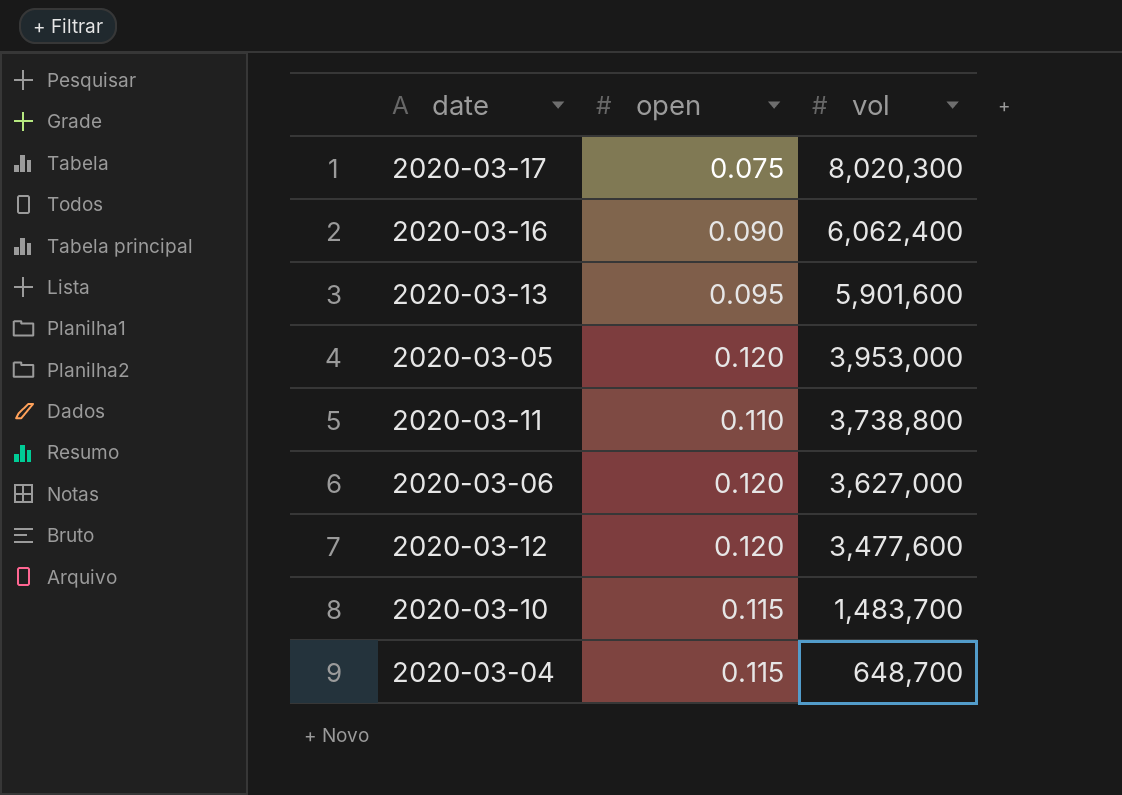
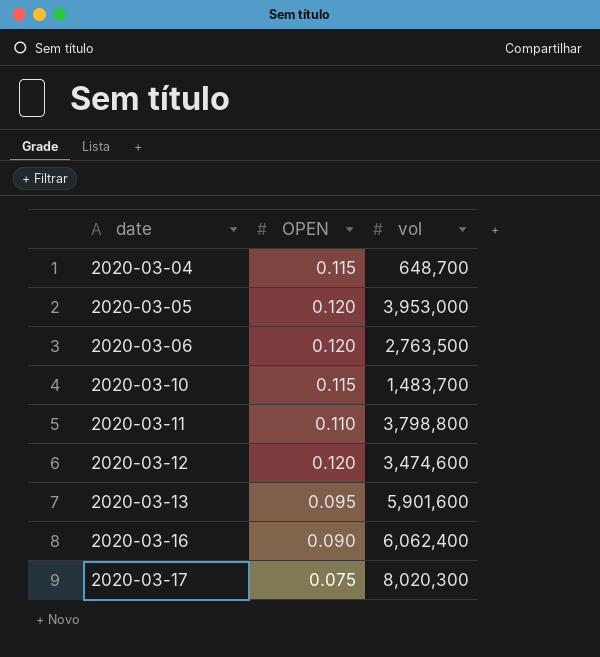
row order: vol descending -> date ascending
column name: open -> OPEN
2020-03-06 | vol: 3,627,000 -> 2,763,500
2020-03-11 | vol: 3,738,800 -> 3,798,800
2020-03-12 | vol: 3,477,600 -> 3,474,600

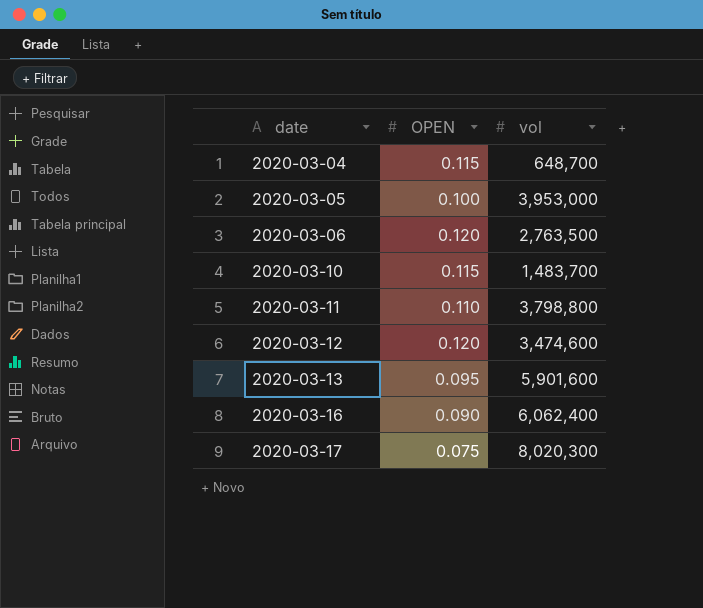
2020-03-05 | OPEN: 0.120 -> 0.100

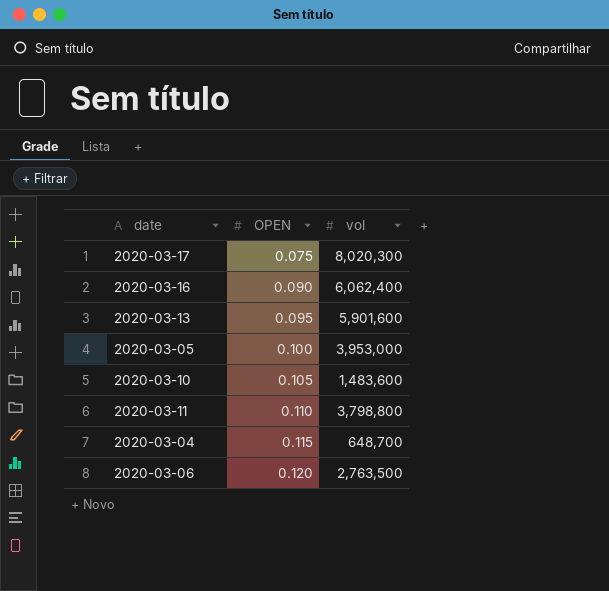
row order: date ascending -> OPEN ascending
row 2020-03-12: 0.120 | 3,474,600 -> none
2020-03-10 | OPEN: 0.115 -> 0.105
2020-03-10 | vol: 1,483,700 -> 1,483,600

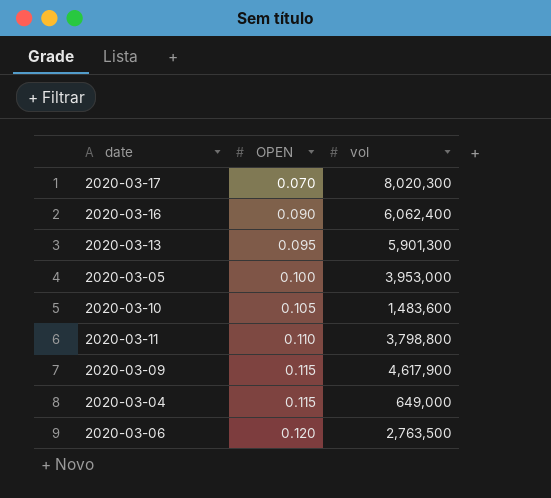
2020-03-17 | OPEN: 0.075 -> 0.070
2020-03-13 | vol: 5,901,600 -> 5,901,300
row 2020-03-09: none -> 0.115 | 4,617,900
2020-03-04 | vol: 648,700 -> 649,000

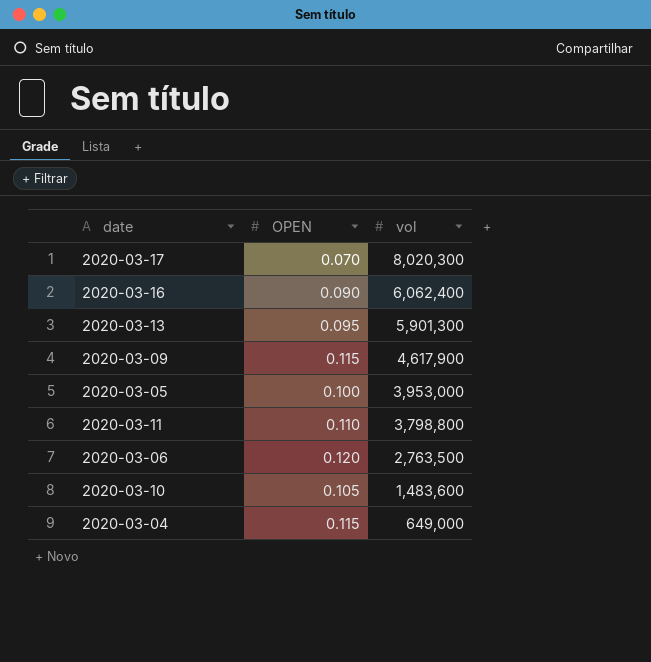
row order: OPEN ascending -> vol descending

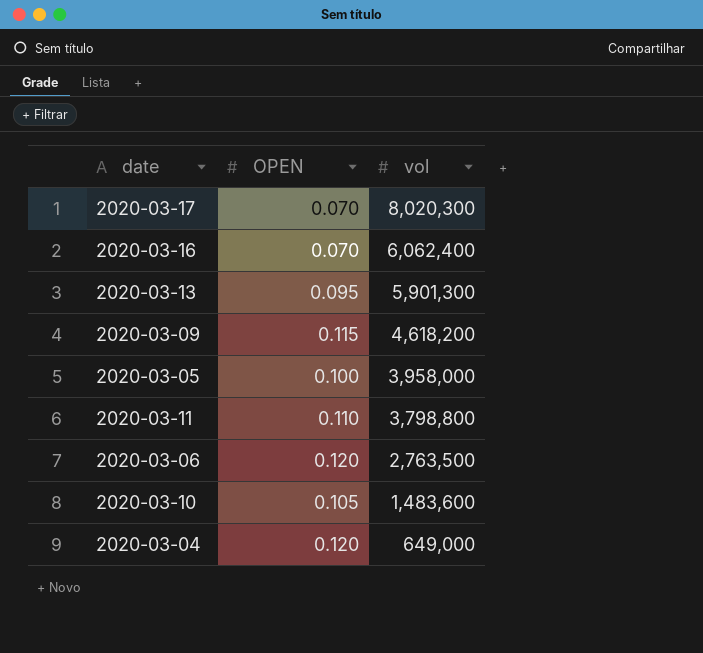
2020-03-16 | OPEN: 0.090 -> 0.070
2020-03-09 | vol: 4,617,900 -> 4,618,200
2020-03-05 | vol: 3,953,000 -> 3,958,000
2020-03-04 | OPEN: 0.115 -> 0.120

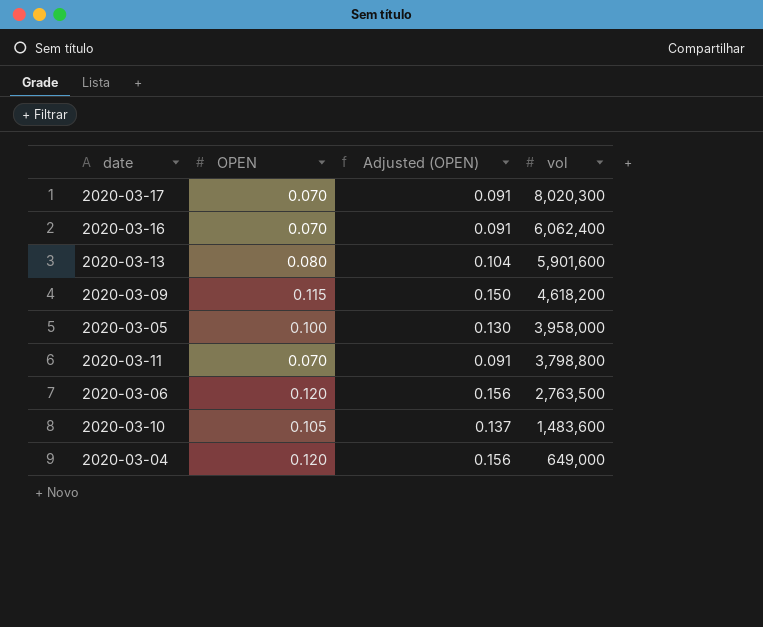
column Adjusted (OPEN) | formula: none -> [OPEN] * 1.3
2020-03-13 | OPEN: 0.095 -> 0.080
2020-03-13 | vol: 5,901,300 -> 5,901,600
2020-03-11 | OPEN: 0.110 -> 0.070

